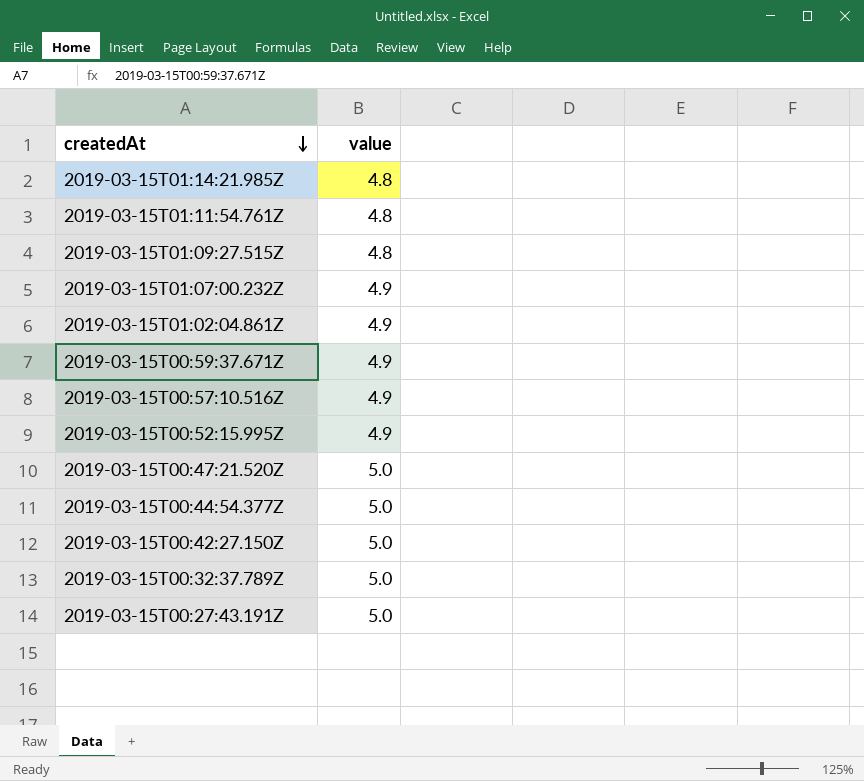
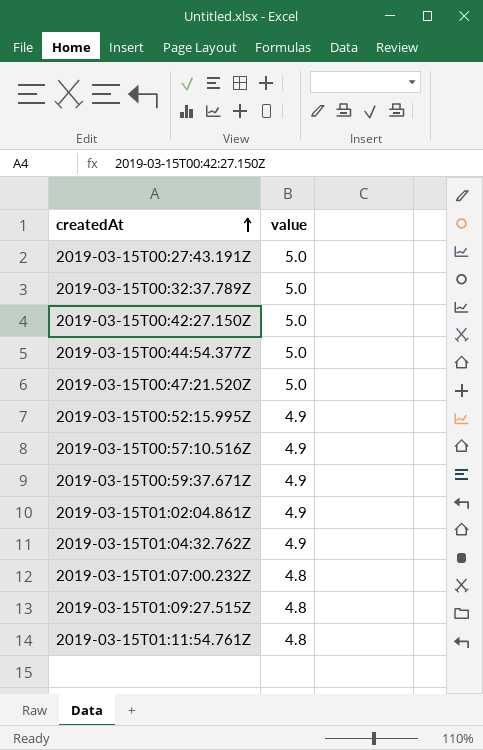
row order: createdAt descending -> createdAt ascending
row 2019-03-15T01:14:21.985Z: 4.8 -> none
row 2019-03-15T01:04:32.762Z: none -> 4.9
2019-03-15T01:07:00.232Z | value: 4.9 -> 4.8

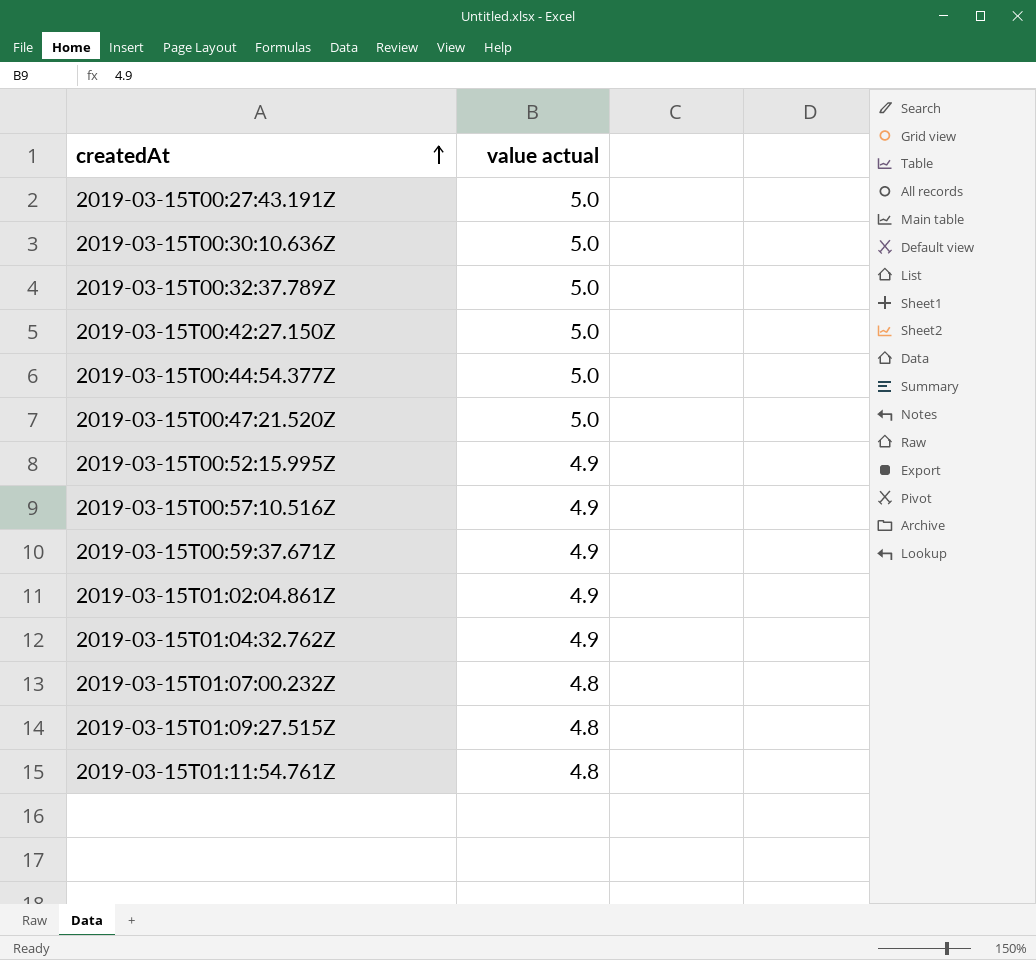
column name: value -> value actual
row 2019-03-15T00:30:10.636Z: none -> 5.0

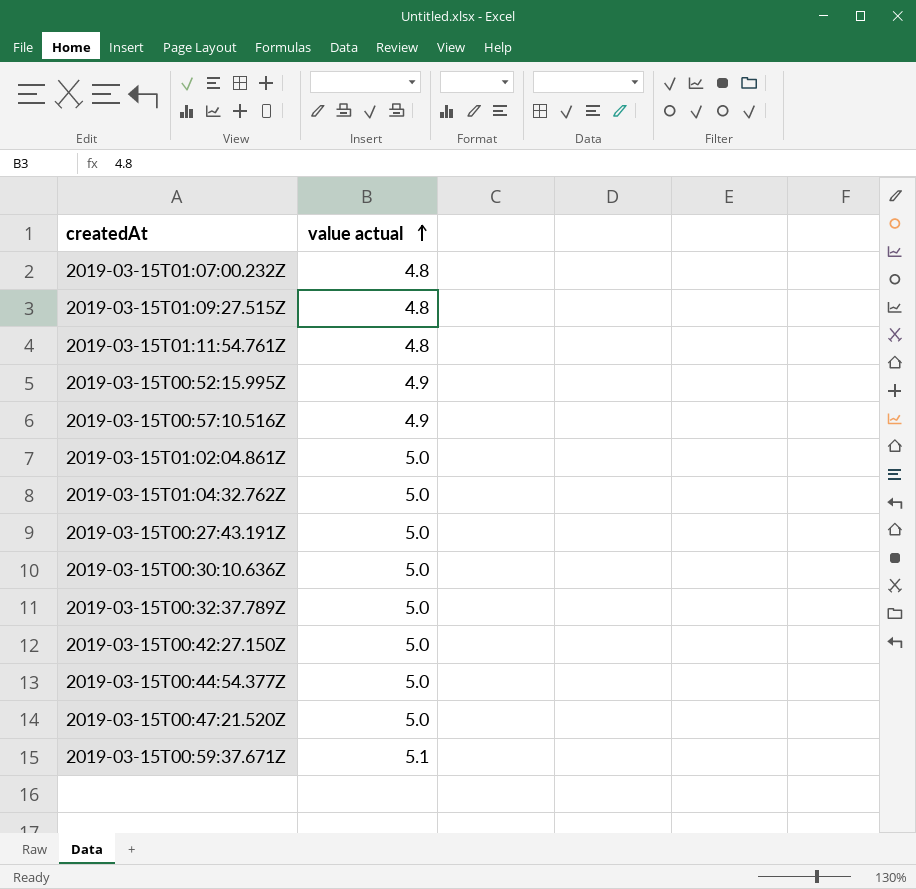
row order: createdAt ascending -> value actual ascending
2019-03-15T01:02:04.861Z | value actual: 4.9 -> 5.0
2019-03-15T01:04:32.762Z | value actual: 4.9 -> 5.0
2019-03-15T00:59:37.671Z | value actual: 4.9 -> 5.1

